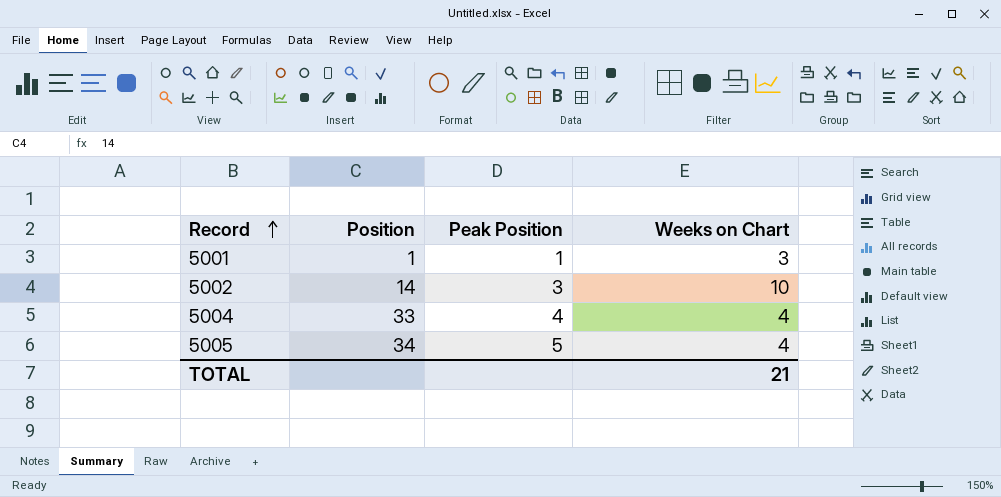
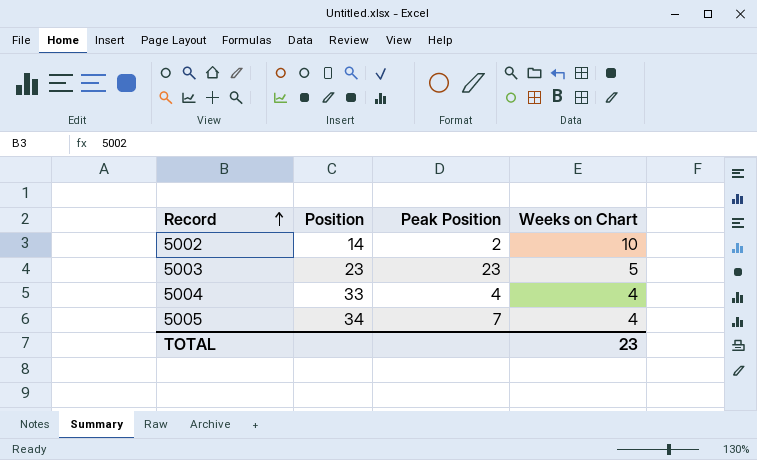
row 5001: 1 | 1 | 3 -> none
5002 | Peak Position: 3 -> 2
row 5003: none -> 23 | 23 | 5
5005 | Peak Position: 5 -> 7
TOTAL | Weeks on Chart: 21 -> 23

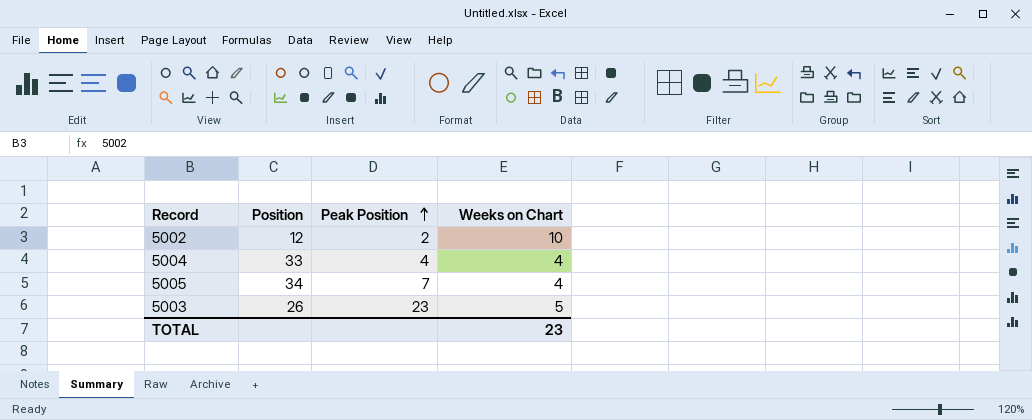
row order: Record ascending -> Peak Position ascending
5002 | Position: 14 -> 12
5003 | Position: 23 -> 26

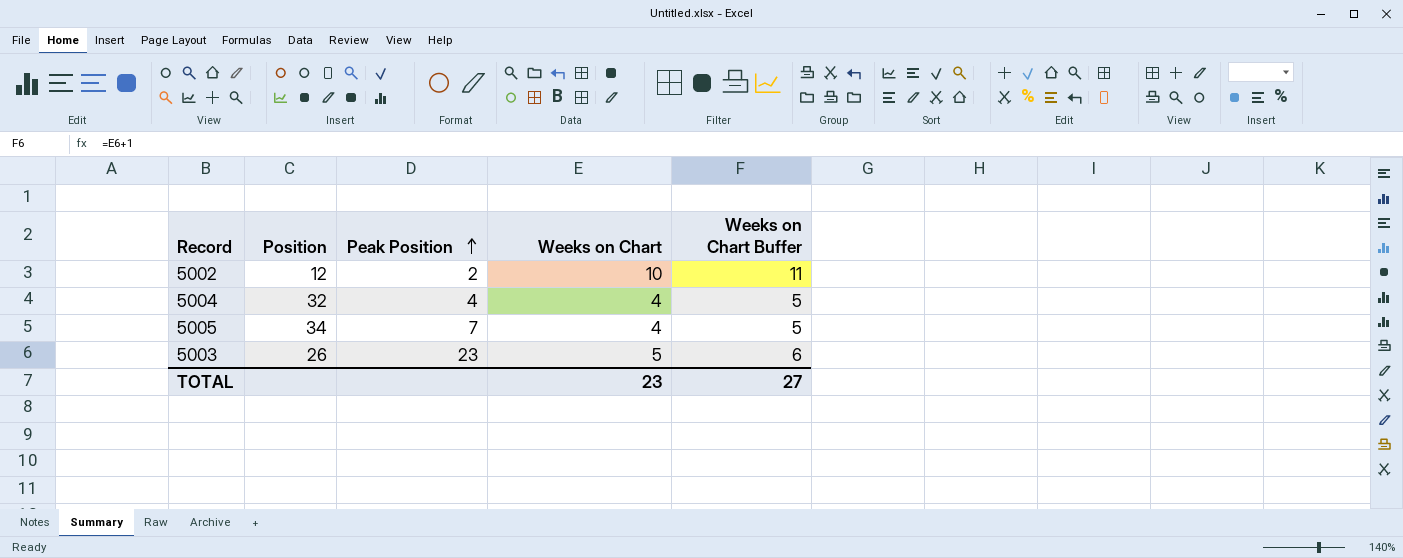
column Weeks on Chart Buffer | formula: none -> [Weeks on Chart] + 1
5004 | Position: 33 -> 32

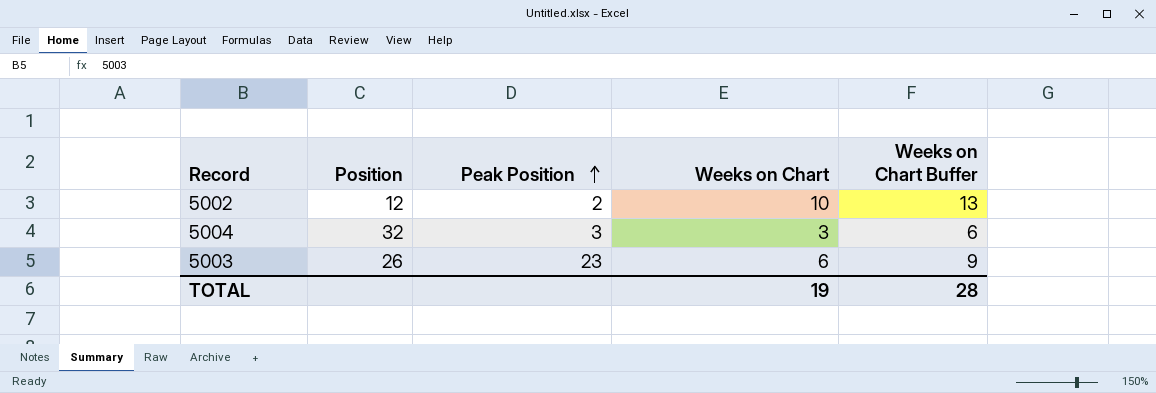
column Weeks on Chart Buffer | formula: [Weeks on Chart] + 1 -> [Weeks on Chart] + 3
row 5005: 34 | 7 | 4 | 5 -> none
5004 | Peak Position: 4 -> 3
5004 | Weeks on Chart: 4 -> 3
5003 | Weeks on Chart: 5 -> 6
TOTAL | Weeks on Chart: 23 -> 19
TOTAL | Weeks on Chart Buffer: 27 -> 28

